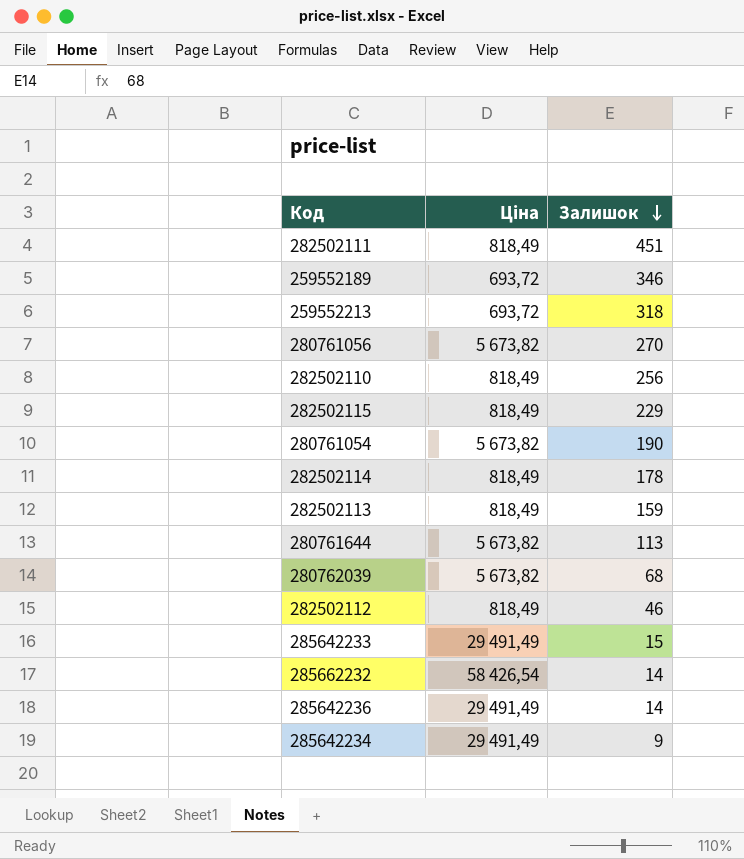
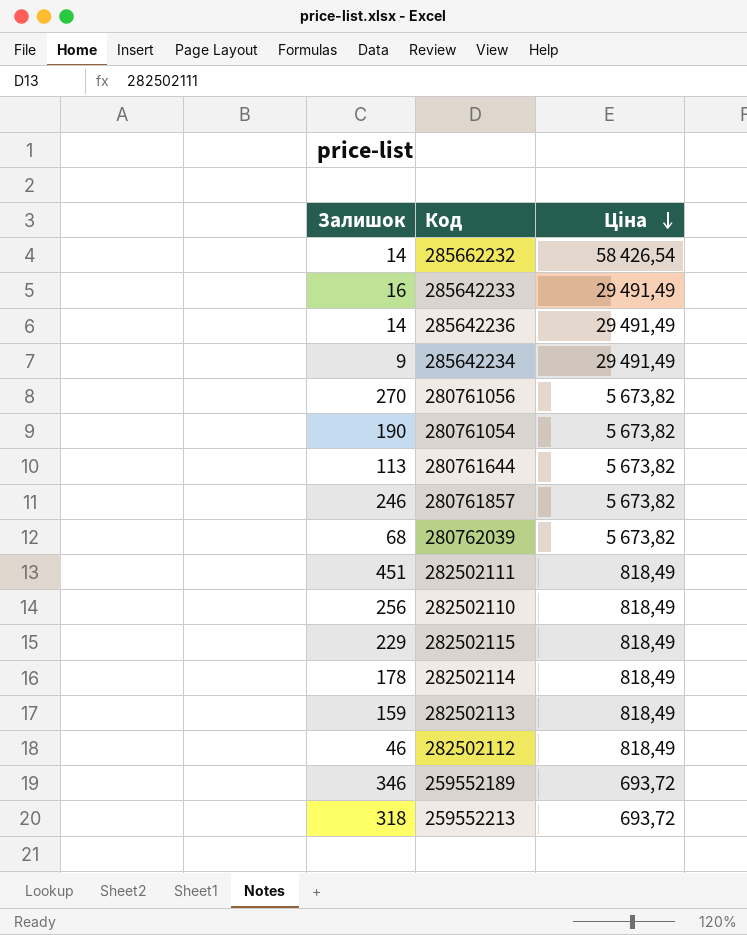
row order: Залишок descending -> Ціна descending
column Залишок | position: 3 -> 1
285642233 | Залишок: 15 -> 16
row 280761857: none -> 246 | 5 673,82

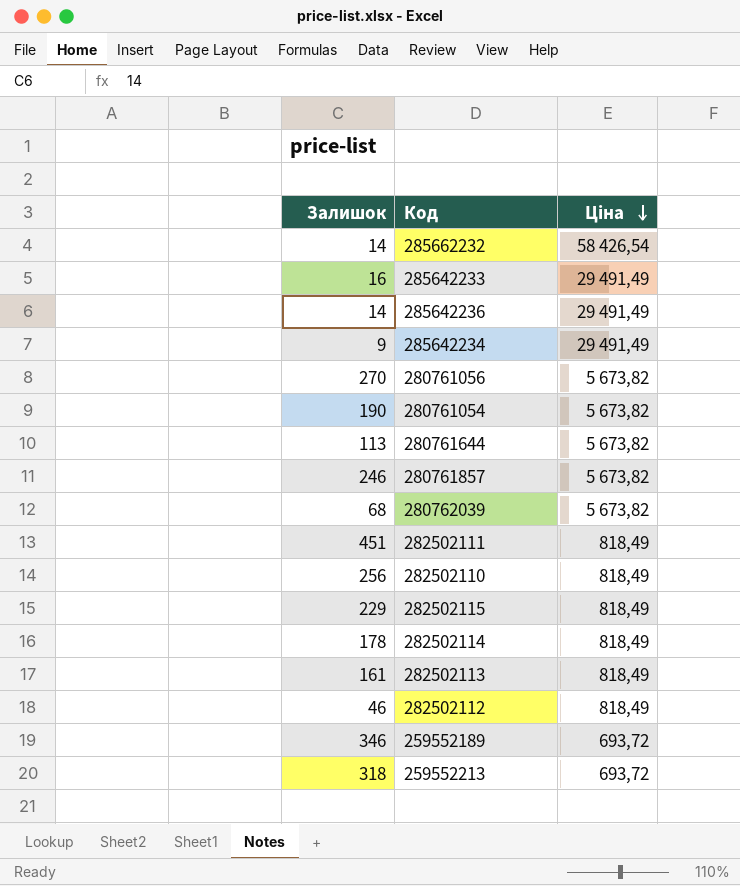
282502113 | Залишок: 159 -> 161

